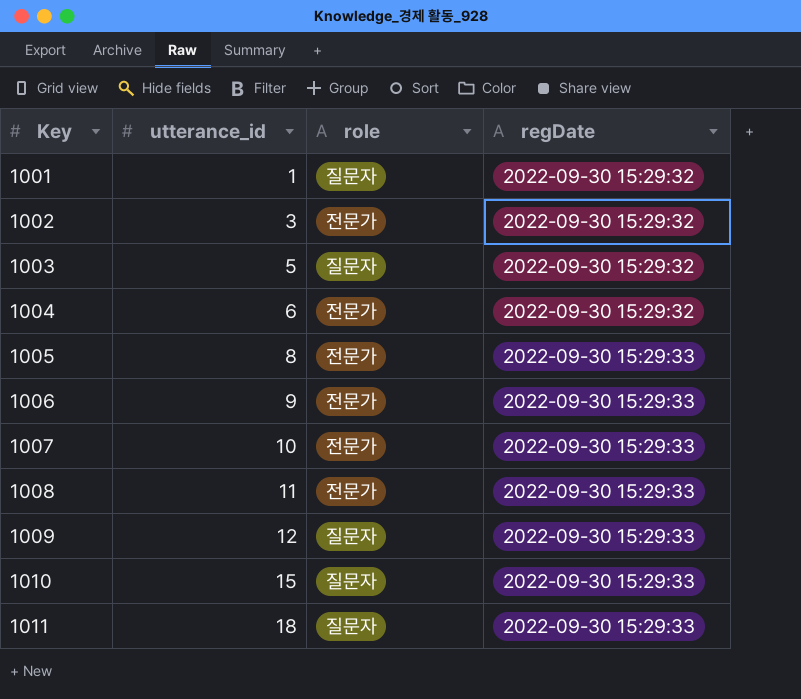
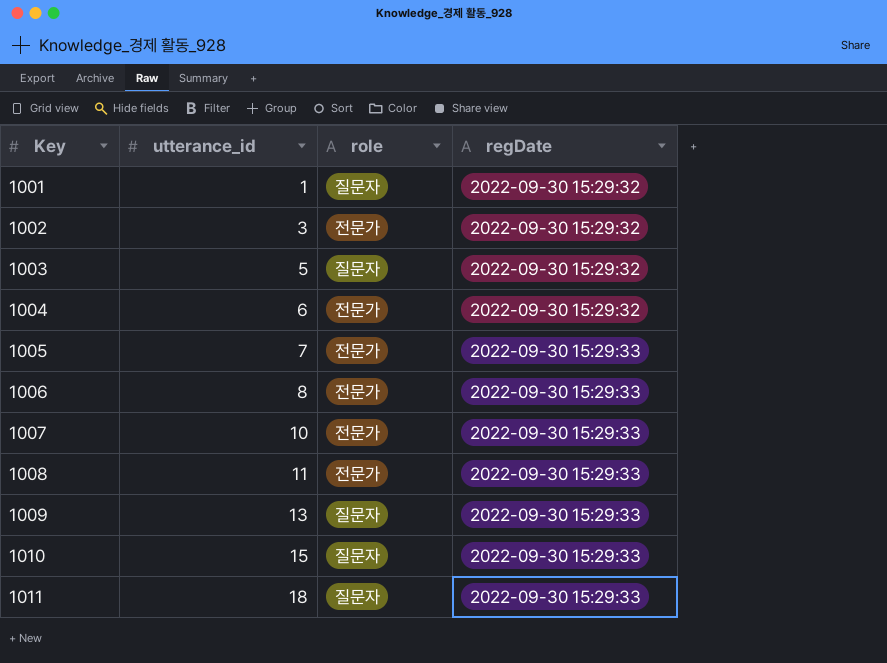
1005 | utterance_id: 8 -> 7
1006 | utterance_id: 9 -> 8
1009 | utterance_id: 12 -> 13

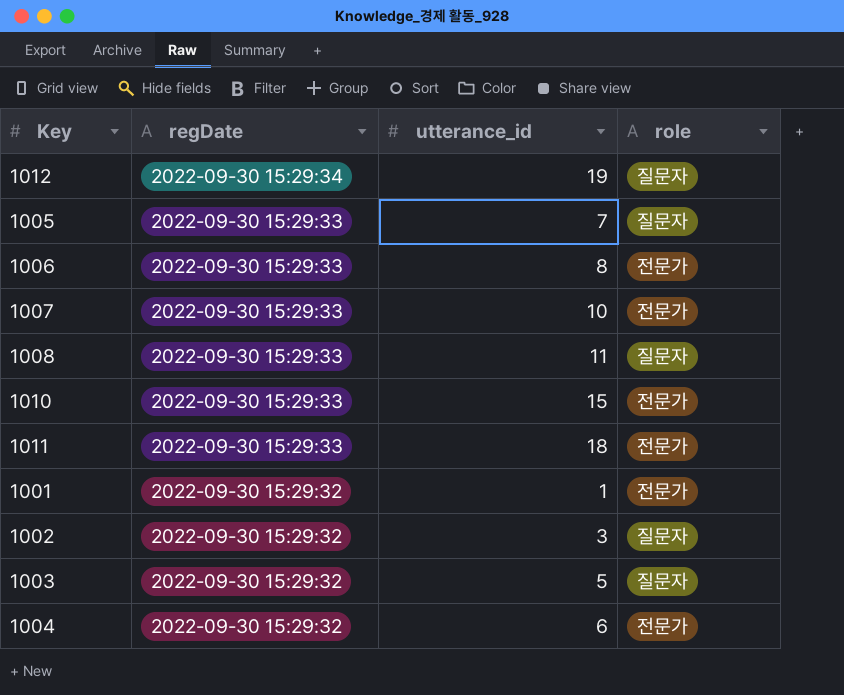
row order: Key ascending -> regDate descending
column regDate | position: 4 -> 2
row 1009: 13 | 질문자 | 2022-09-30 15:29:33 -> none
row 1012: none -> 2022-09-30 15:29:34 | 19 | 질문자
1005 | role: 전문가 -> 질문자
1008 | role: 전문가 -> 질문자
1010 | role: 질문자 -> 전문가
1011 | role: 질문자 -> 전문가
1001 | role: 질문자 -> 전문가
1002 | role: 전문가 -> 질문자

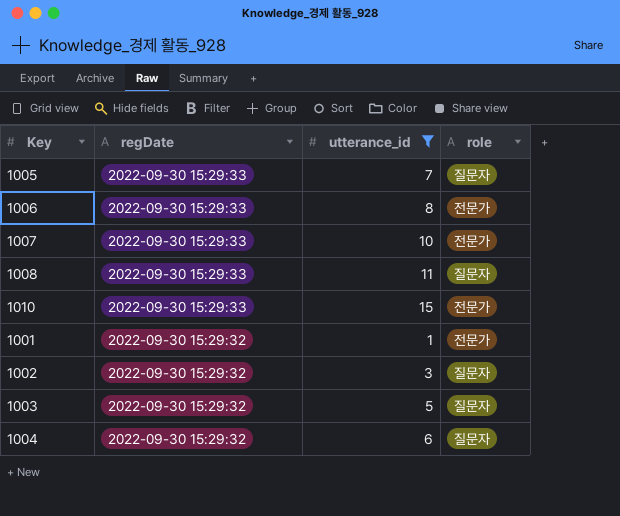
filter: none -> utterance_id <= 15
1004 | role: 전문가 -> 질문자

